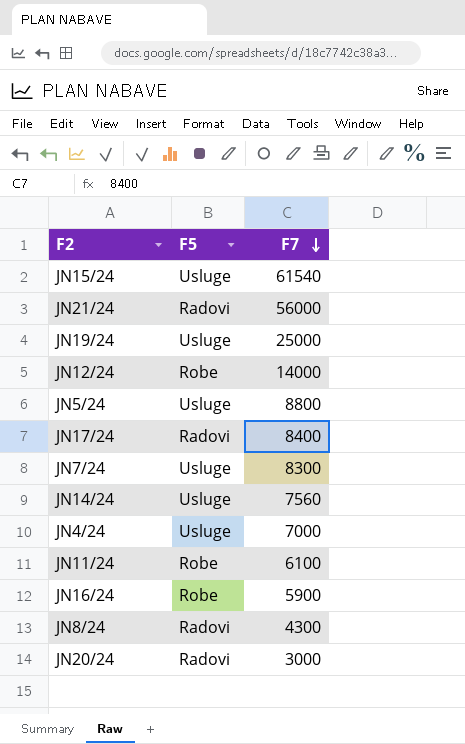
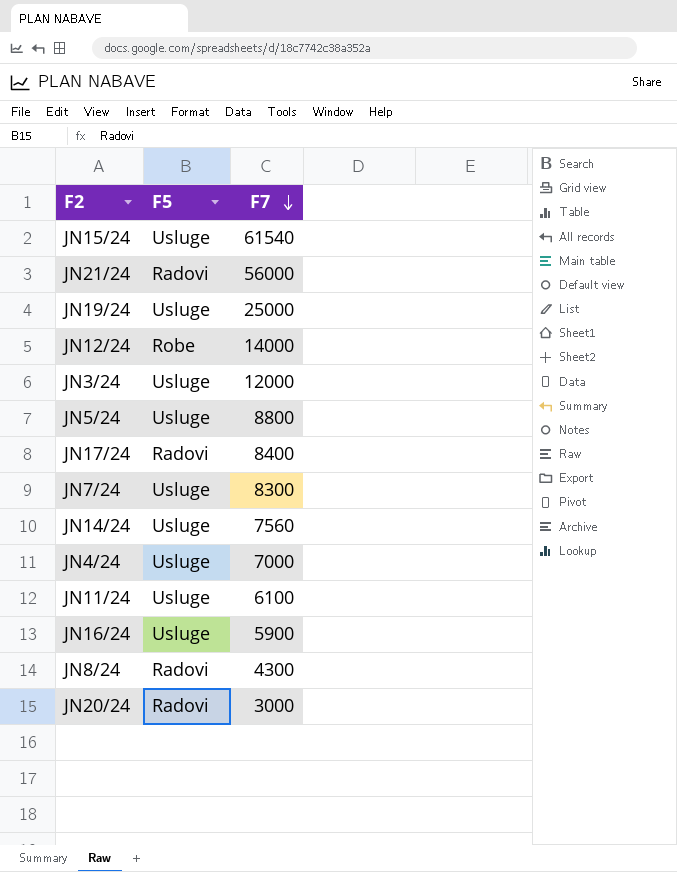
row JN3/24: none -> Usluge | 12000
JN11/24 | F5: Robe -> Usluge
JN16/24 | F5: Robe -> Usluge

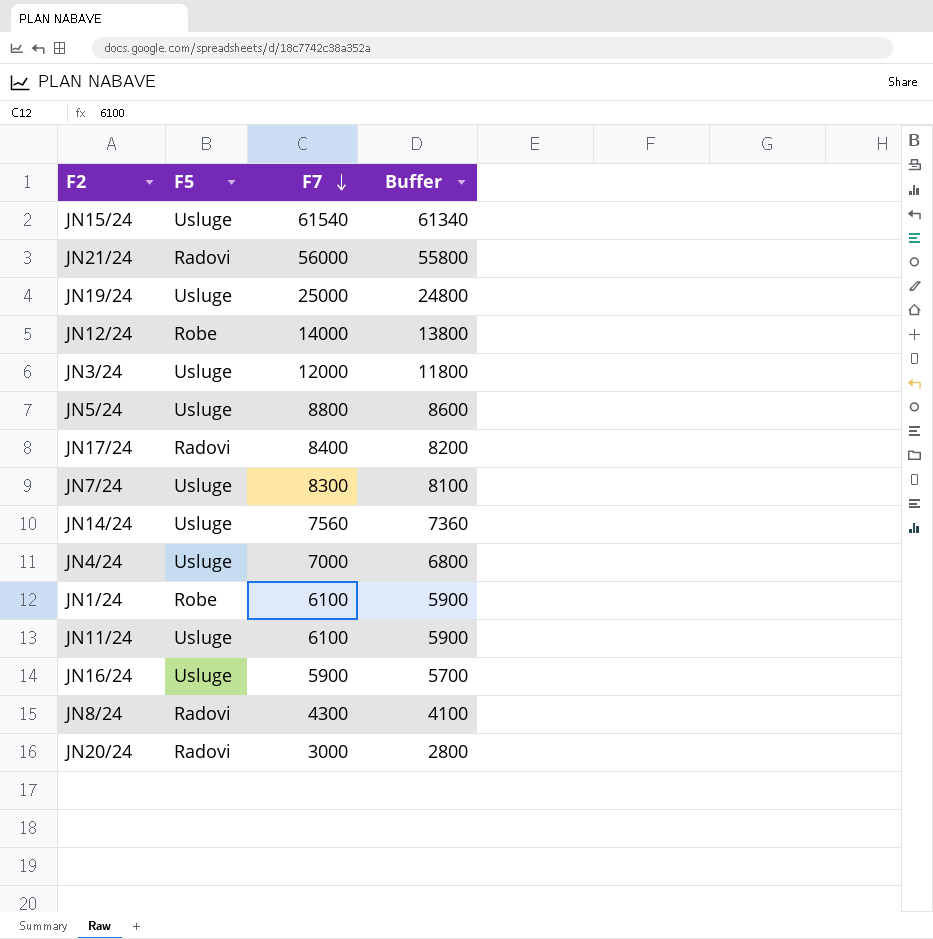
column Buffer | formula: none -> [F7] - 200
row JN1/24: none -> Robe | 6100 | 5900

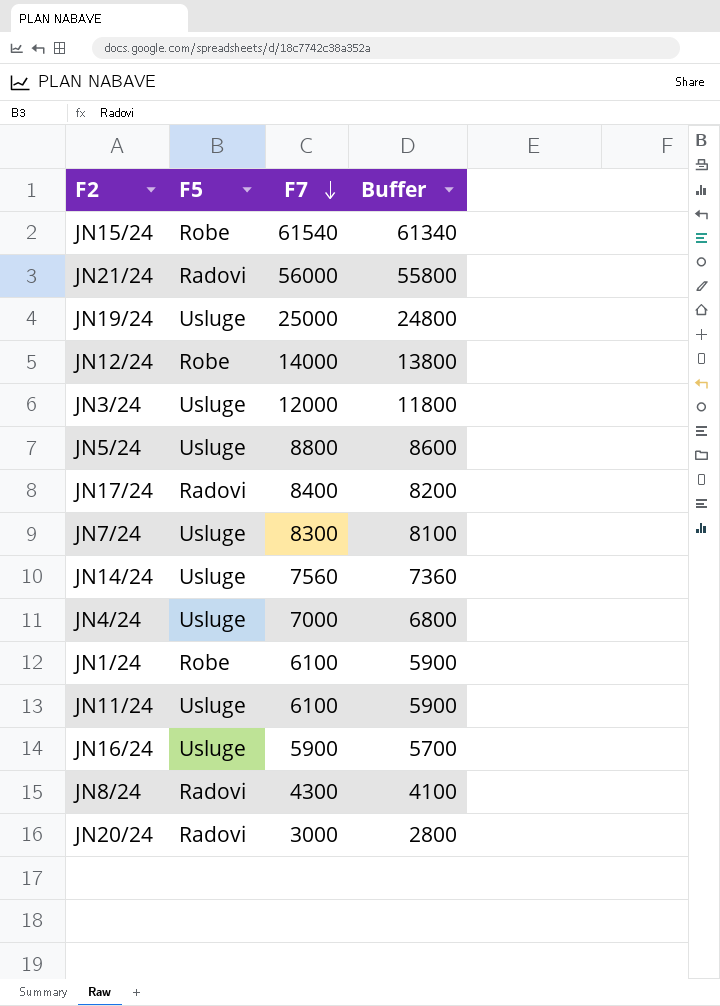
JN15/24 | F5: Usluge -> Robe

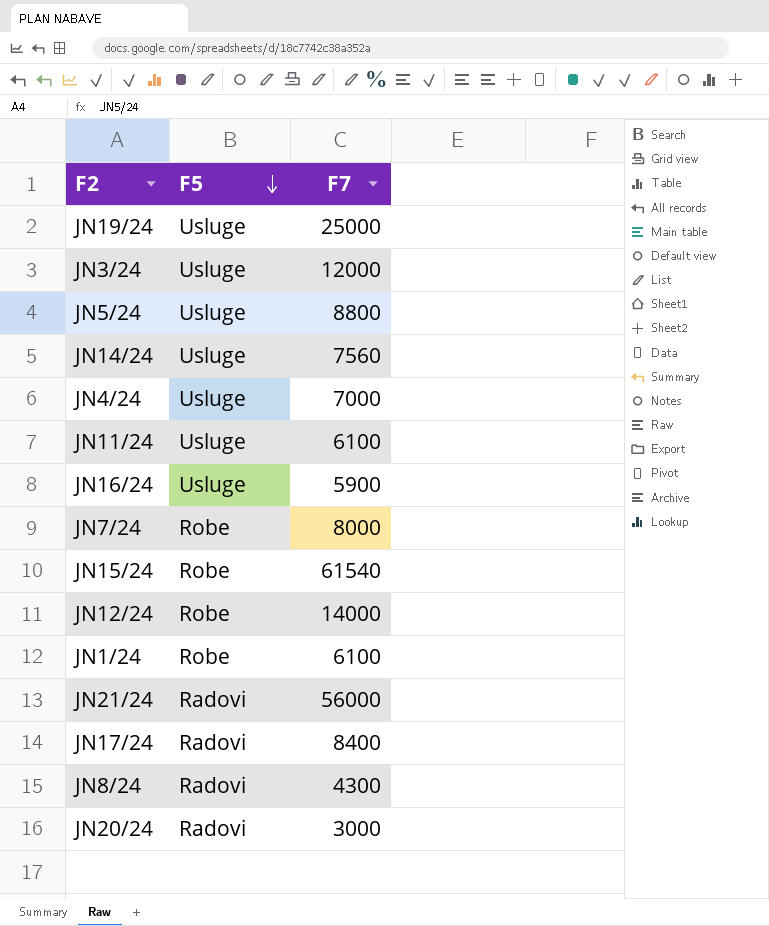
row order: F7 descending -> F5 descending
column Buffer | formula: [F7] - 200 -> none
JN7/24 | F5: Usluge -> Robe
JN7/24 | F7: 8300 -> 8000

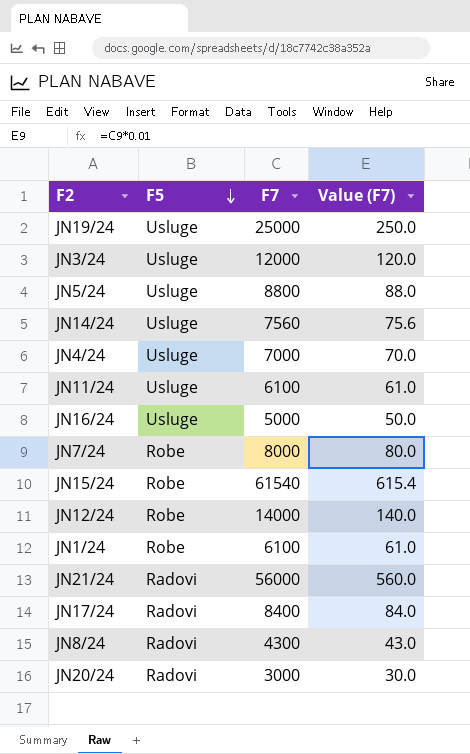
column Value (F7) | formula: none -> [F7] * 0.01
JN16/24 | F7: 5900 -> 5000

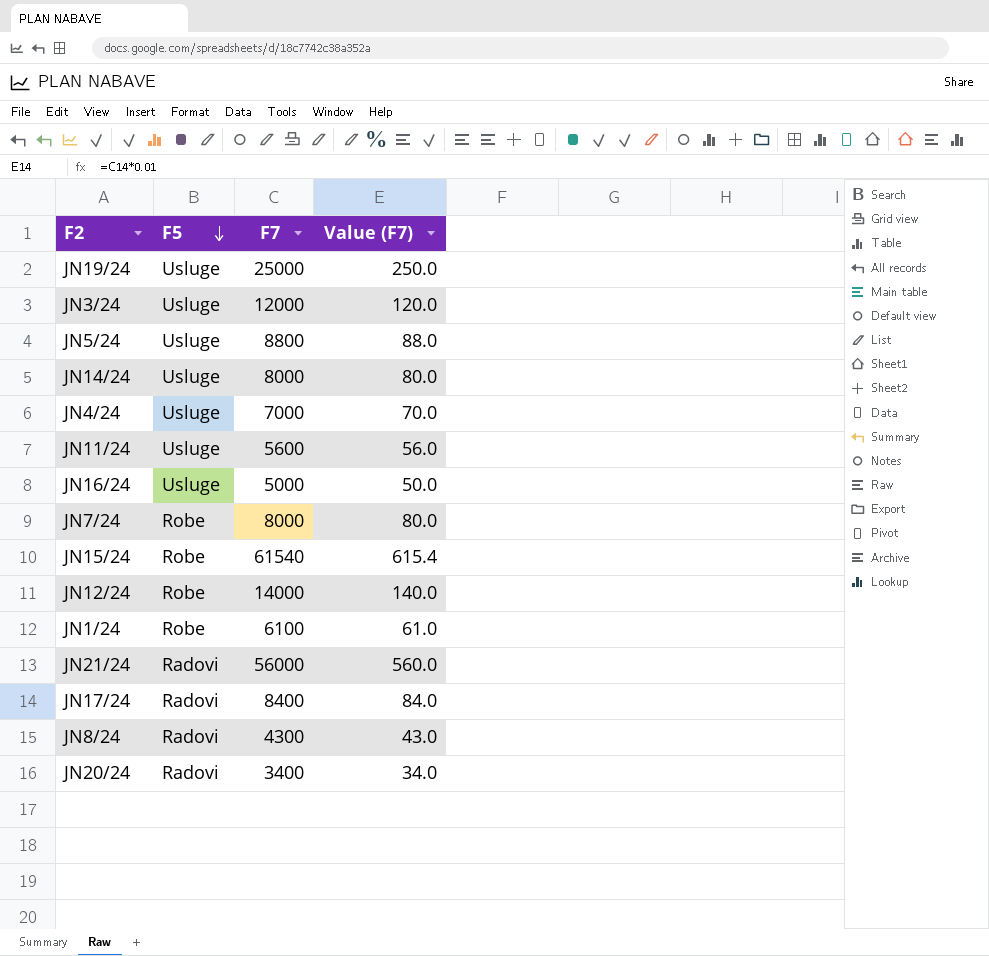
JN14/24 | F7: 7560 -> 8000
JN14/24 | Value (F7): 75.6 -> 80.0
JN11/24 | F7: 6100 -> 5600
JN11/24 | Value (F7): 61.0 -> 56.0
JN20/24 | F7: 3000 -> 3400
JN20/24 | Value (F7): 30.0 -> 34.0

